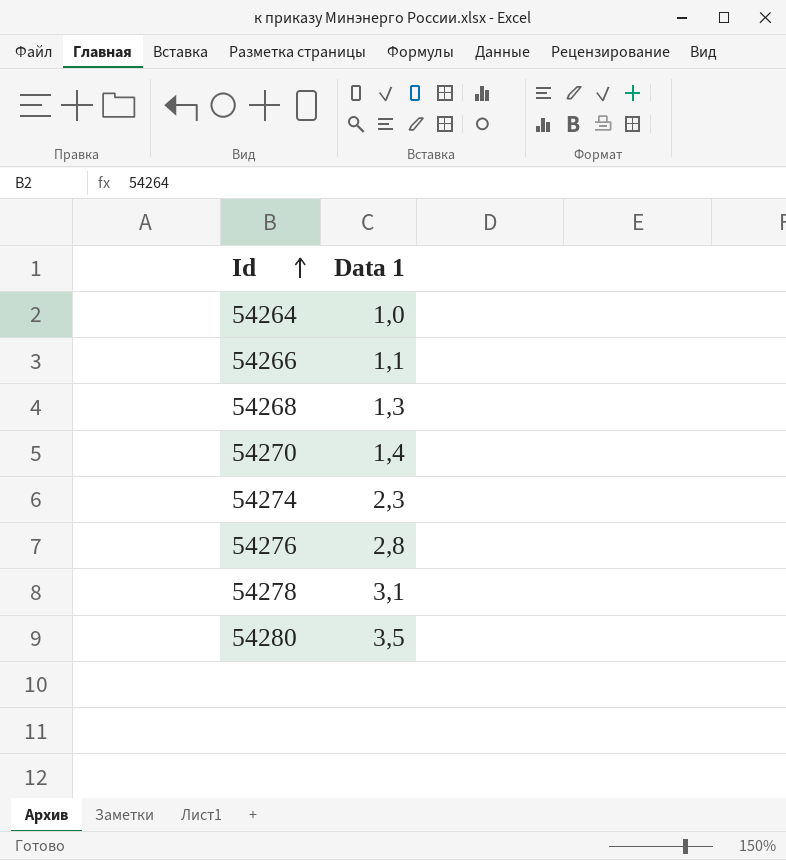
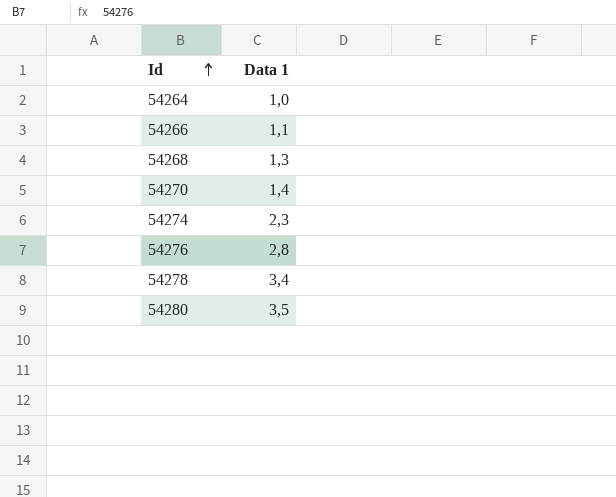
54278 | Data 1: 3,1 -> 3,4

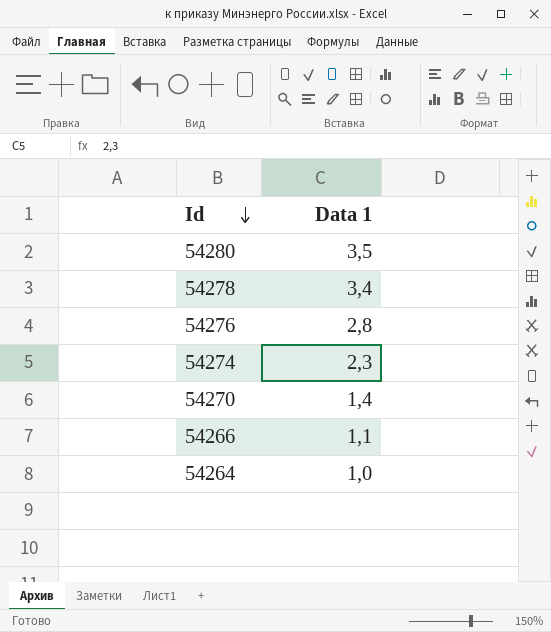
row order: Id ascending -> Id descending
row 54268: 1,3 -> none

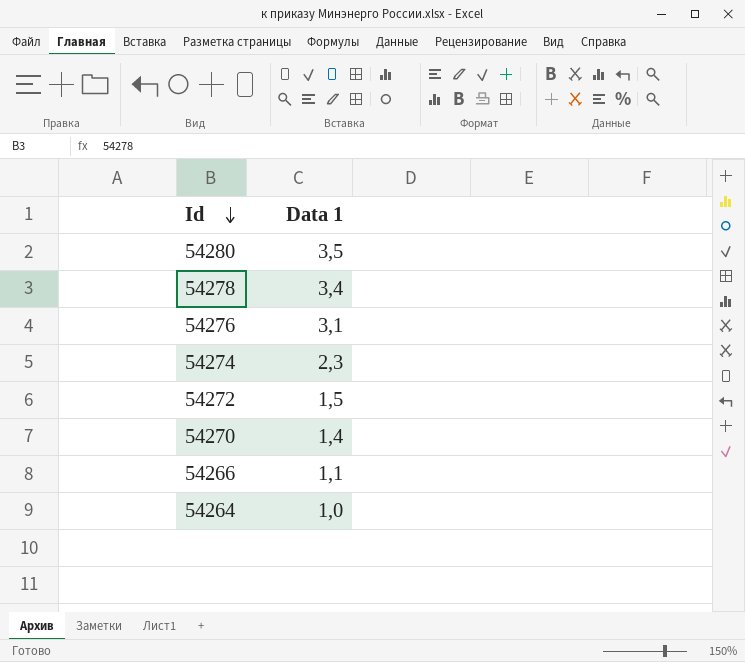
54276 | Data 1: 2,8 -> 3,1
row 54272: none -> 1,5

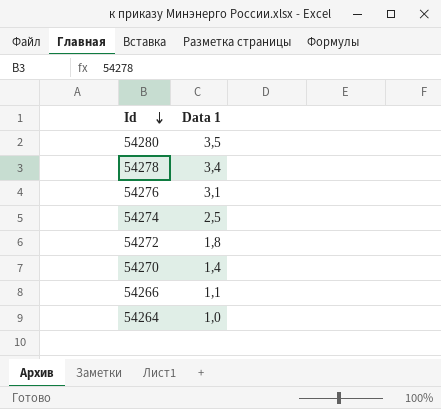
54274 | Data 1: 2,3 -> 2,5
54272 | Data 1: 1,5 -> 1,8

